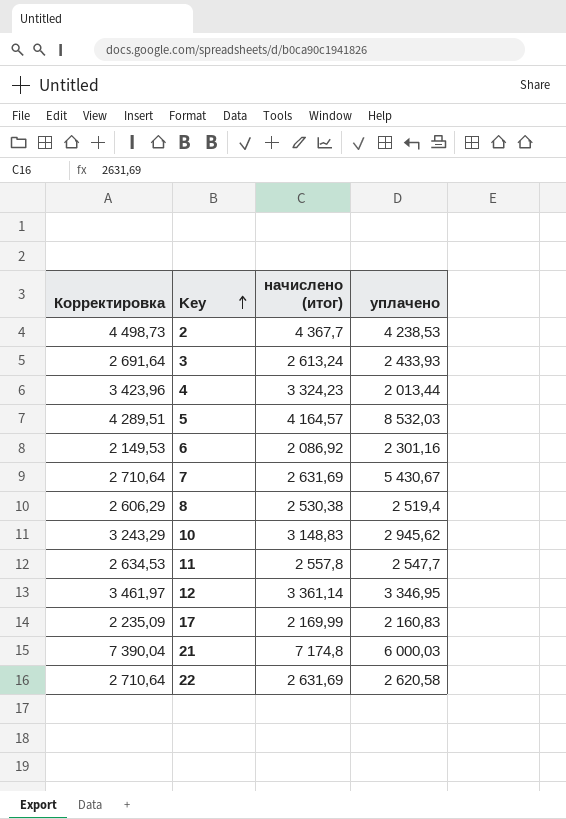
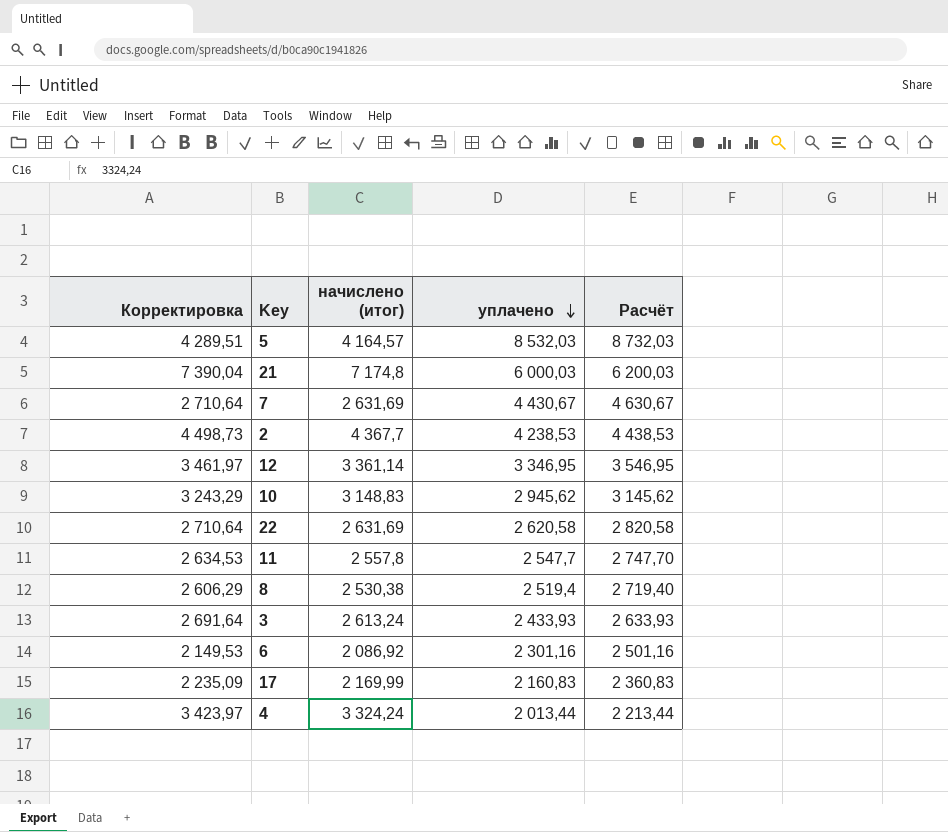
row order: Key ascending -> уплачено descending
column Расчёт | formula: none -> [уплачено] + 200
7 | уплачено: 5 430,67 -> 4 430,67
4 | Корректировка: 3 423,96 -> 3 423,97
4 | начислено (итог): 3 324,23 -> 3 324,24

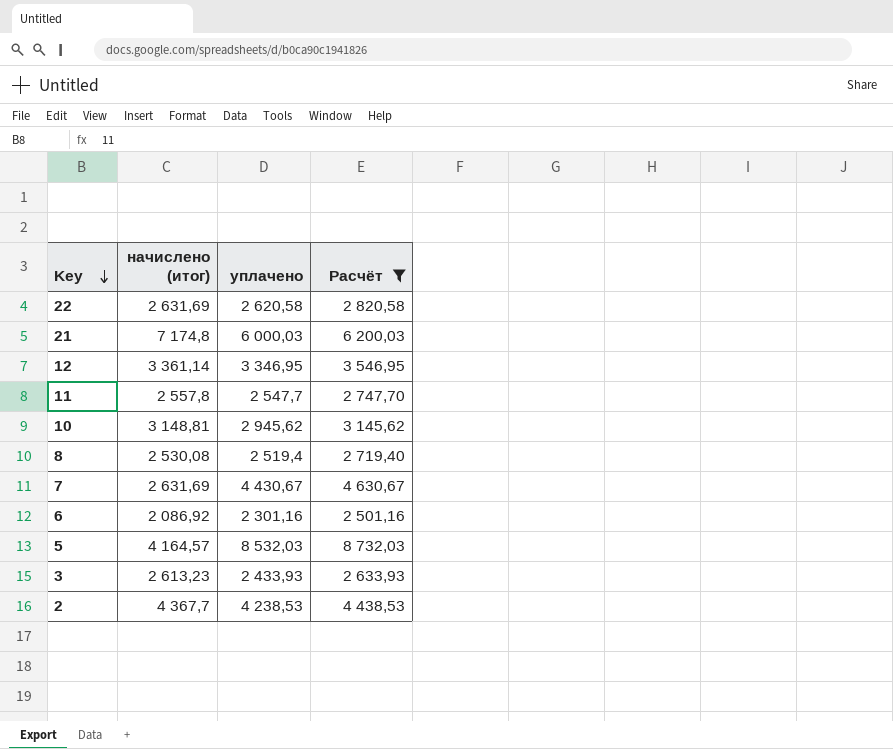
filter: none -> Расчёт >= 2 501,16
row order: уплачено descending -> Key descending
column Корректировка | formula: [начислено (итог)] * 1,03 -> none
10 | начислено (итог): 3 148,83 -> 3 148,81
8 | начислено (итог): 2 530,38 -> 2 530,08
3 | начислено (итог): 2 613,24 -> 2 613,23

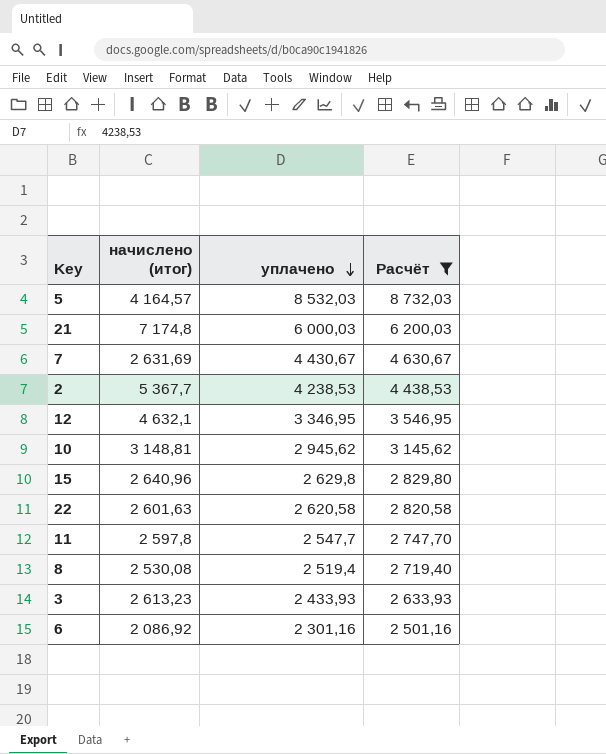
row order: Key descending -> уплачено descending
2 | начислено (итог): 4 367,7 -> 5 367,7
12 | начислено (итог): 3 361,14 -> 4 632,1
row 15: none -> 2 640,96 | 2 629,8 | 2 829,80
22 | начислено (итог): 2 631,69 -> 2 601,63
11 | начислено (итог): 2 557,8 -> 2 597,8

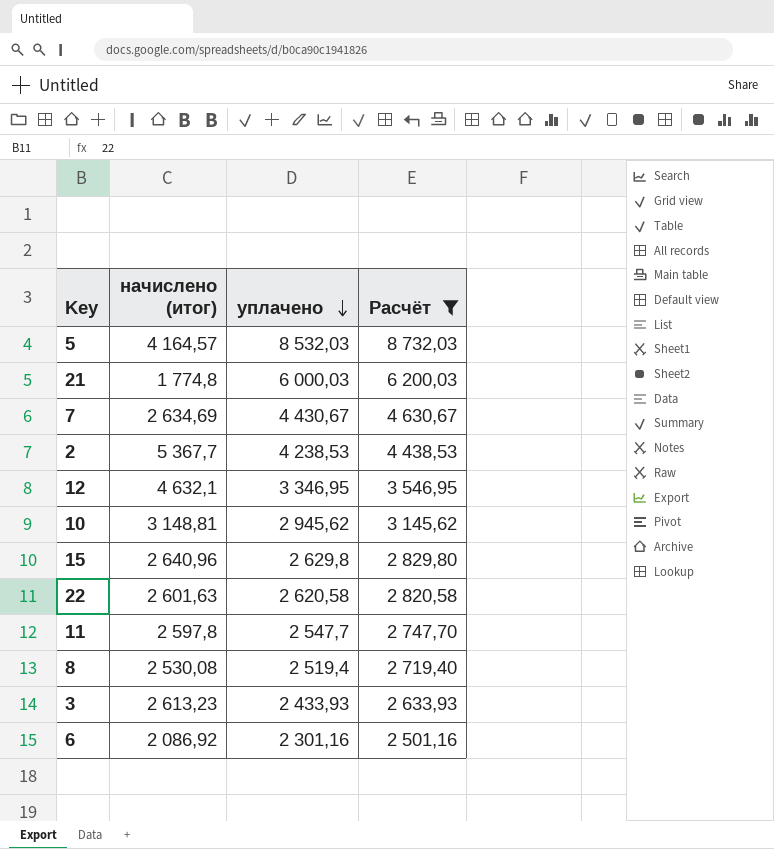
21 | начислено (итог): 7 174,8 -> 1 774,8
7 | начислено (итог): 2 631,69 -> 2 634,69

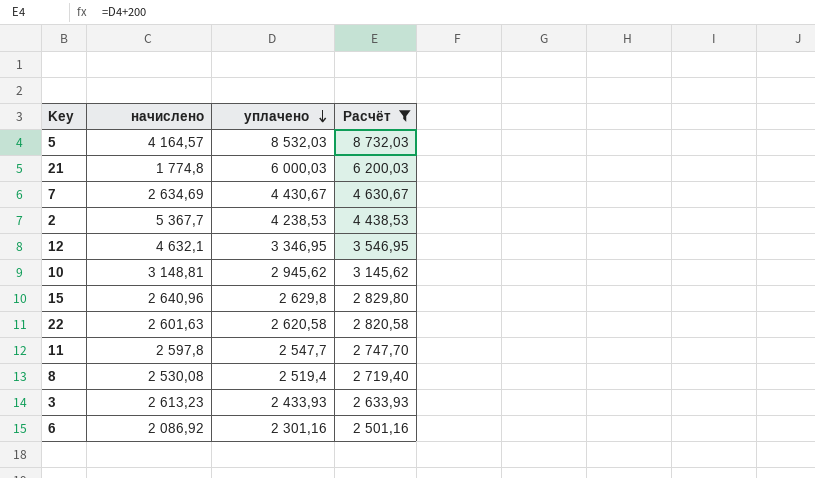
column name: начислено (итог) -> начислено

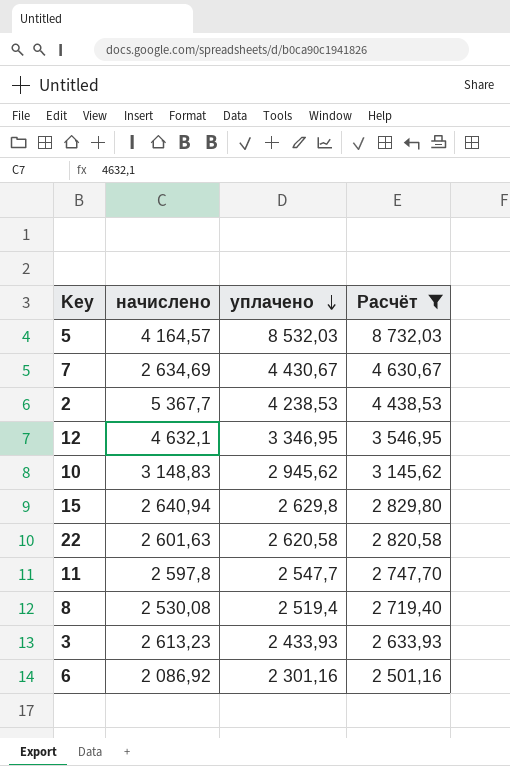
row 21: 1 774,8 | 6 000,03 | 6 200,03 -> none
10 | начислено: 3 148,81 -> 3 148,83
15 | начислено: 2 640,96 -> 2 640,94

